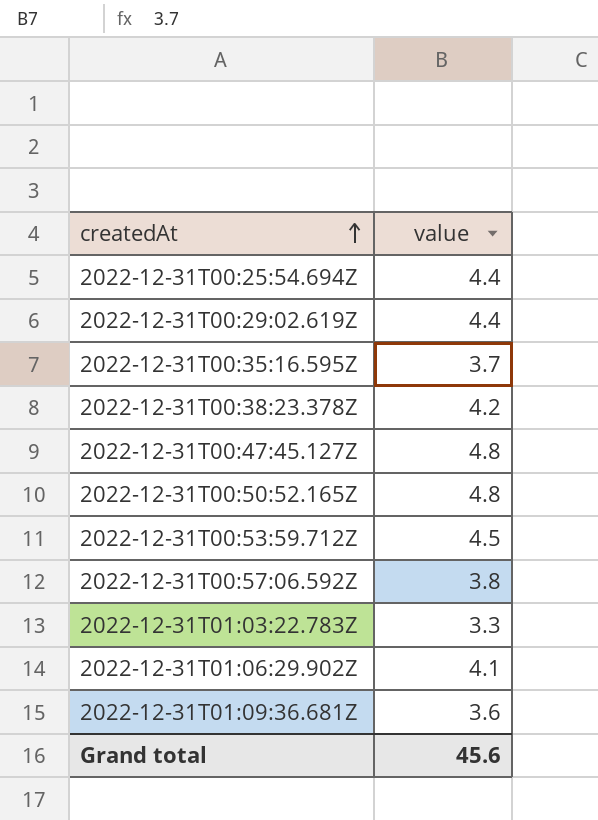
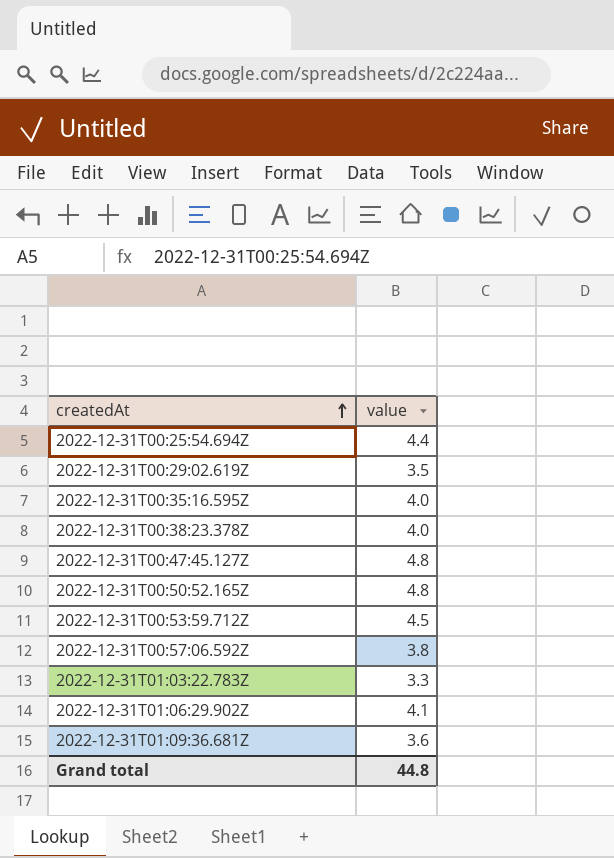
2022-12-31T00:29:02.619Z | value: 4.4 -> 3.5
2022-12-31T00:35:16.595Z | value: 3.7 -> 4.0
2022-12-31T00:38:23.378Z | value: 4.2 -> 4.0
Grand total | value: 45.6 -> 44.8

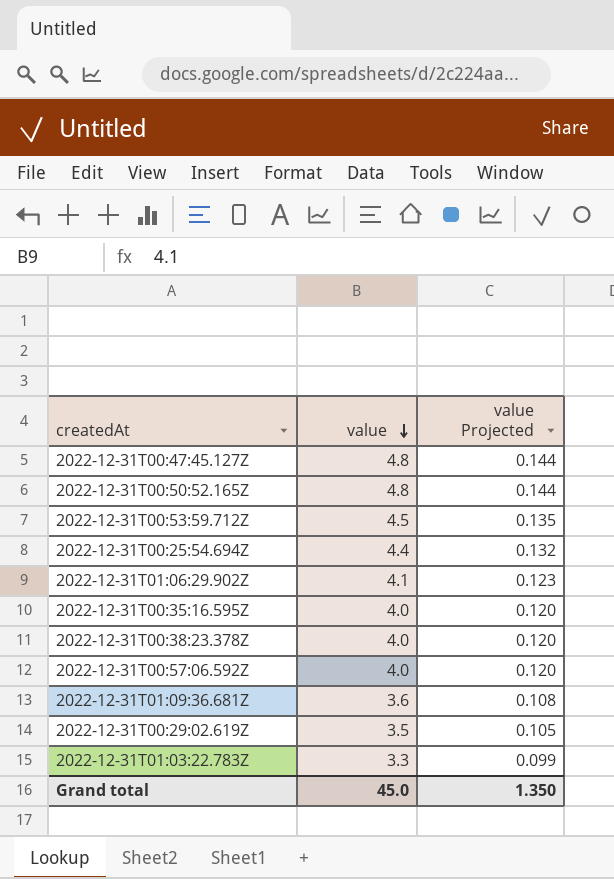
row order: createdAt ascending -> value descending
column value Projected | formula: none -> [value] * 0.03
2022-12-31T00:57:06.592Z | value: 3.8 -> 4.0
Grand total | value: 44.8 -> 45.0

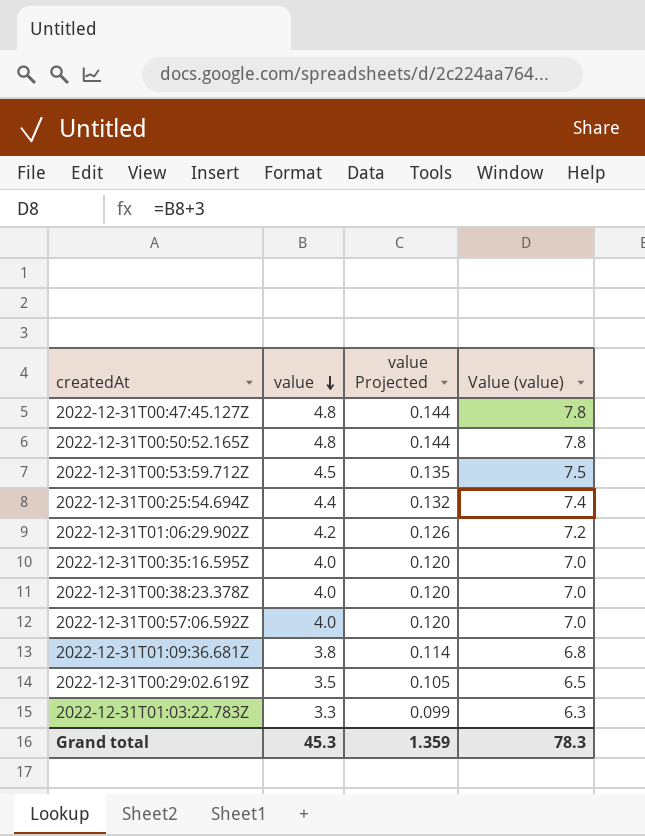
column Value (value) | formula: none -> [value] + 3
2022-12-31T01:06:29.902Z | value: 4.1 -> 4.2
2022-12-31T01:06:29.902Z | value Projected: 0.123 -> 0.126
2022-12-31T01:09:36.681Z | value: 3.6 -> 3.8
2022-12-31T01:09:36.681Z | value Projected: 0.108 -> 0.114
Grand total | value: 45.0 -> 45.3
Grand total | value Projected: 1.350 -> 1.359

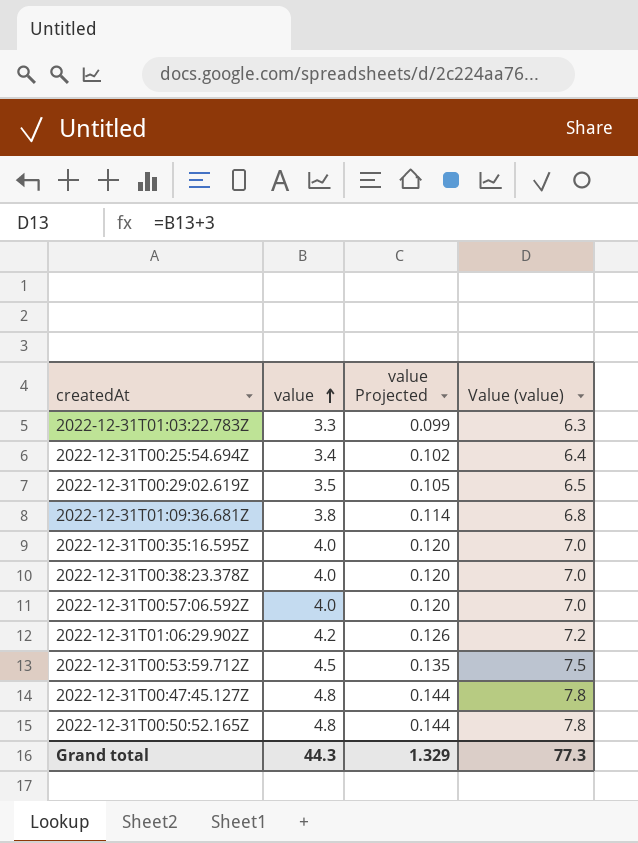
row order: value descending -> value ascending
2022-12-31T00:25:54.694Z | value: 4.4 -> 3.4
2022-12-31T00:25:54.694Z | value Projected: 0.132 -> 0.102
2022-12-31T00:25:54.694Z | Value (value): 7.4 -> 6.4
Grand total | value: 45.3 -> 44.3
Grand total | value Projected: 1.359 -> 1.329
Grand total | Value (value): 78.3 -> 77.3

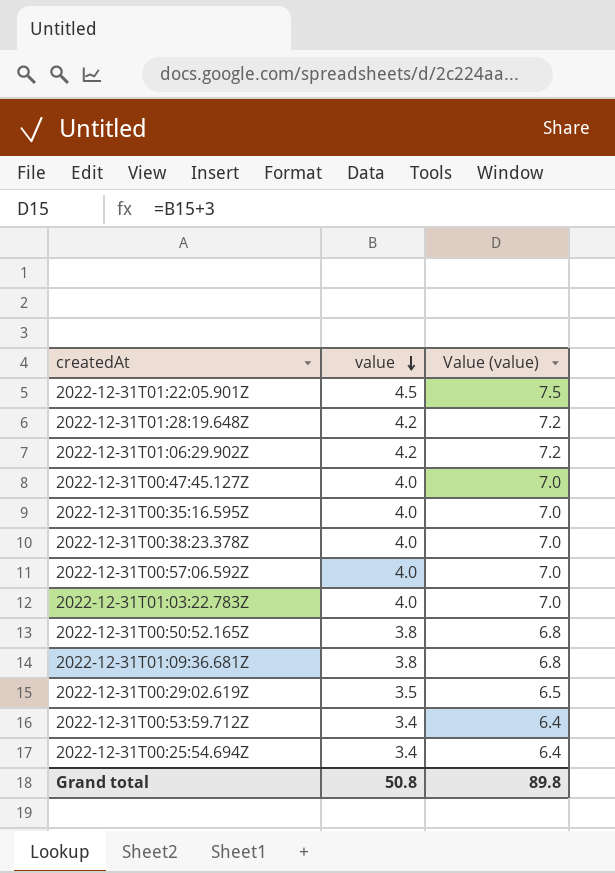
row order: value ascending -> value descending
column value Projected | formula: [value] * 0.03 -> none
row 2022-12-31T01:22:05.901Z: none -> 4.5 | 7.5
row 2022-12-31T01:28:19.648Z: none -> 4.2 | 7.2
2022-12-31T00:47:45.127Z | value: 4.8 -> 4.0
2022-12-31T00:47:45.127Z | Value (value): 7.8 -> 7.0
2022-12-31T01:03:22.783Z | value: 3.3 -> 4.0
2022-12-31T01:03:22.783Z | Value (value): 6.3 -> 7.0
2022-12-31T00:50:52.165Z | value: 4.8 -> 3.8
2022-12-31T00:50:52.165Z | Value (value): 7.8 -> 6.8
2022-12-31T00:53:59.712Z | value: 4.5 -> 3.4
2022-12-31T00:53:59.712Z | Value (value): 7.5 -> 6.4
Grand total | value: 44.3 -> 50.8
Grand total | Value (value): 77.3 -> 89.8

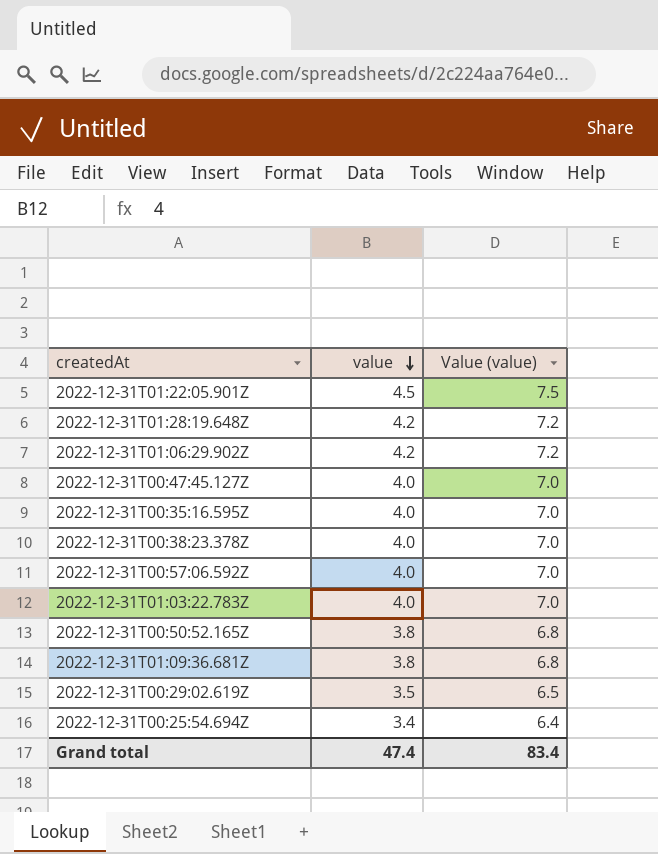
row 2022-12-31T00:53:59.712Z: 3.4 | 6.4 -> none
Grand total | value: 50.8 -> 47.4
Grand total | Value (value): 89.8 -> 83.4

